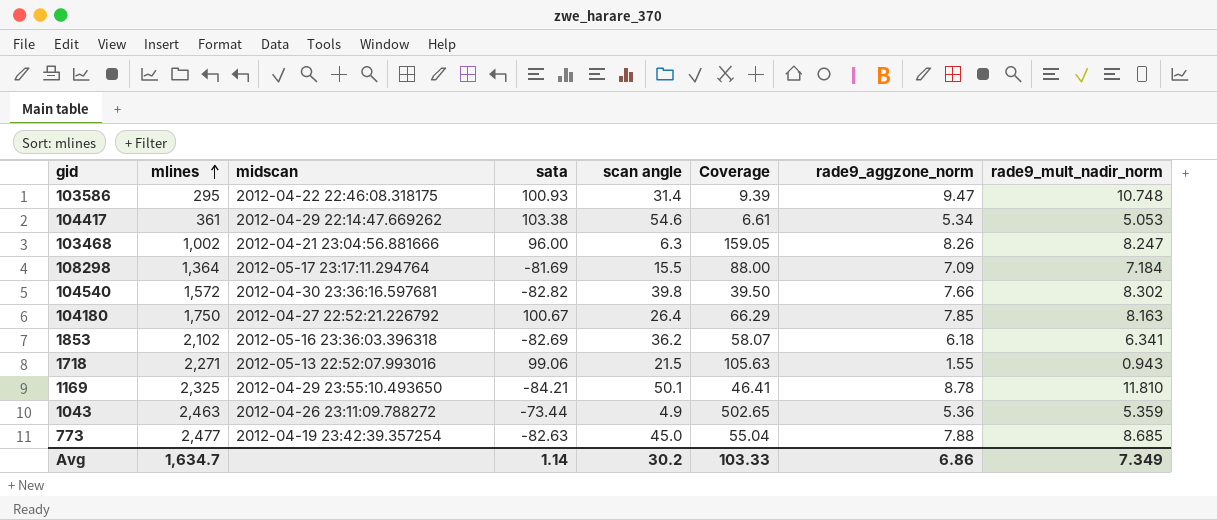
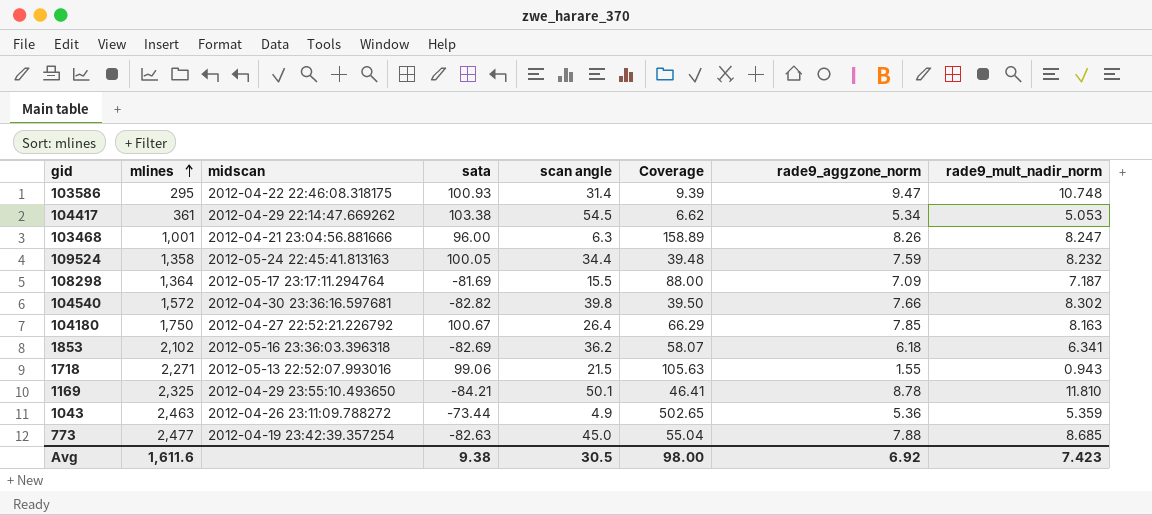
104417 | scan angle: 54.6 -> 54.5
104417 | Coverage: 6.61 -> 6.62
103468 | mlines: 1,002 -> 1,001
103468 | Coverage: 159.05 -> 158.89
row 109524: none -> 1,358 | 2012-05-24 22:45:41.813163 | 100.05 | 34.4 | 39.48 | 7.59 | 8.232
108298 | rade9_mult_nadir_norm: 7.184 -> 7.187
Avg | mlines: 1,634.7 -> 1,611.6
Avg | sata: 1.14 -> 9.38
Avg | scan angle: 30.2 -> 30.5
Avg | Coverage: 103.33 -> 98.00
Avg | rade9_aggzone_norm: 6.86 -> 6.92
Avg | rade9_mult_nadir_norm: 7.349 -> 7.423

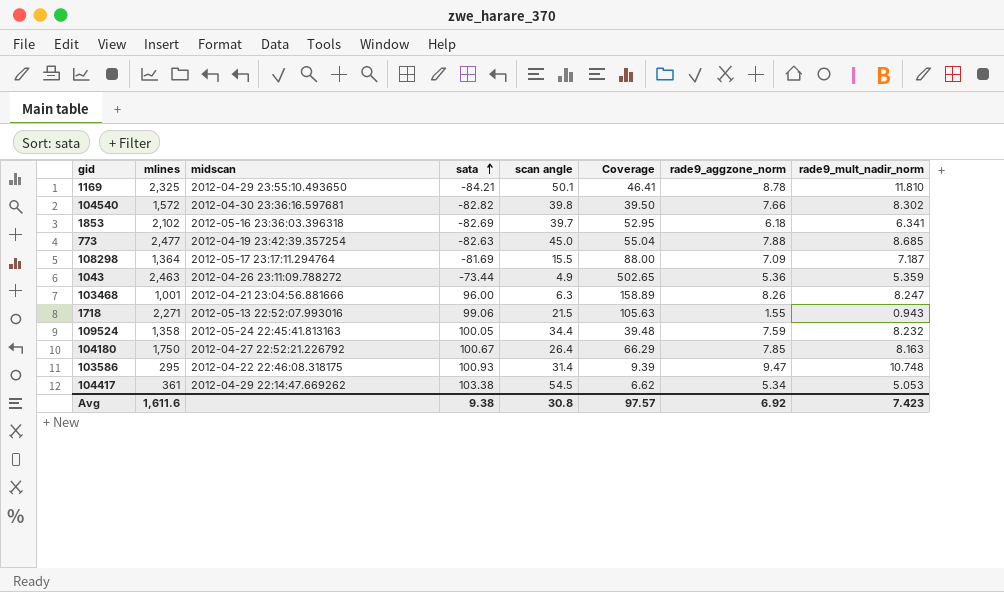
row order: mlines ascending -> sata ascending
1853 | scan angle: 36.2 -> 39.7
1853 | Coverage: 58.07 -> 52.95
Avg | scan angle: 30.5 -> 30.8
Avg | Coverage: 98.00 -> 97.57

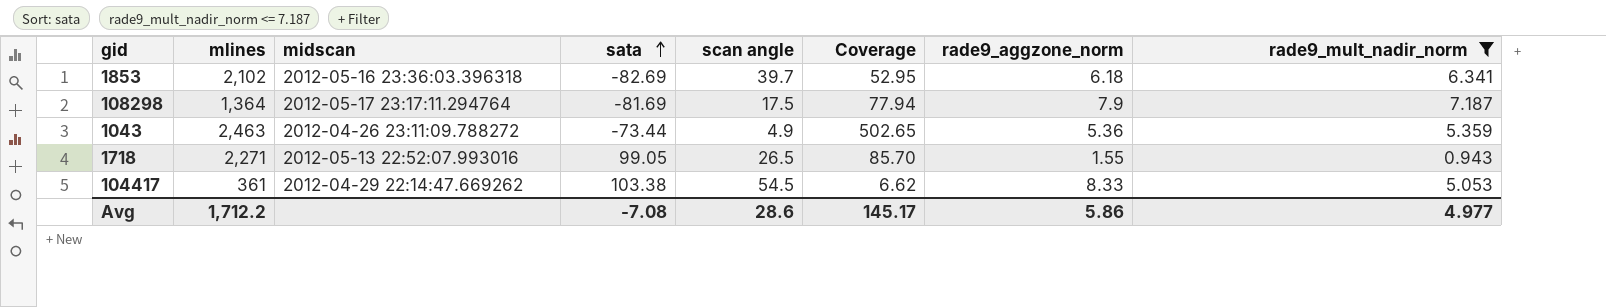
filter: none -> rade9_mult_nadir_norm <= 7.187
108298 | scan angle: 15.5 -> 17.5
108298 | Coverage: 88.00 -> 77.94
108298 | rade9_aggzone_norm: 7.09 -> 7.9
1718 | sata: 99.06 -> 99.05
1718 | scan angle: 21.5 -> 26.5
1718 | Coverage: 105.63 -> 85.70
104417 | rade9_aggzone_norm: 5.34 -> 8.33
Avg | mlines: 1,611.6 -> 1,712.2
Avg | sata: 9.38 -> -7.08
Avg | scan angle: 30.8 -> 28.6
Avg | Coverage: 97.57 -> 145.17
Avg | rade9_aggzone_norm: 6.92 -> 5.86
Avg | rade9_mult_nadir_norm: 7.423 -> 4.977

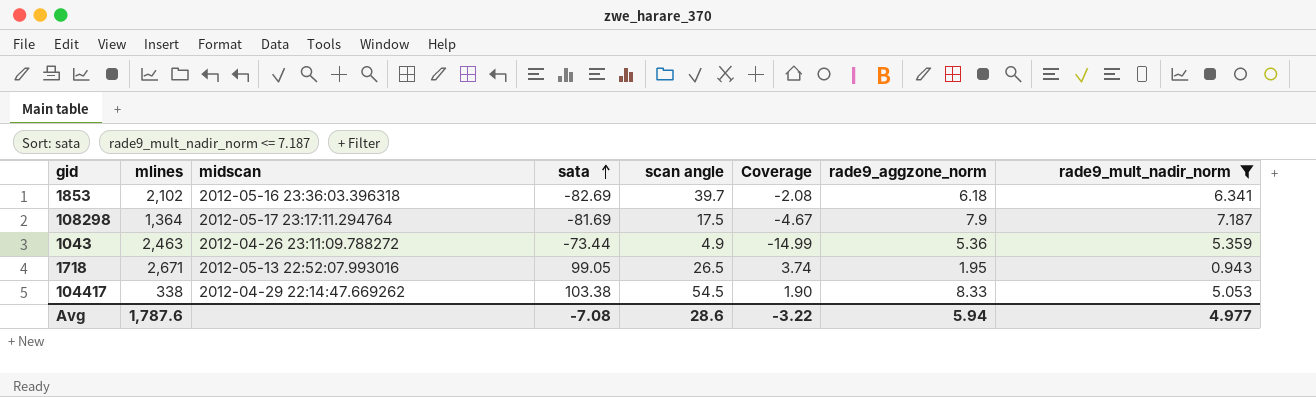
column Coverage | formula: [mlines] / [scan angle] -> [sata] / [scan angle]
1718 | mlines: 2,271 -> 2,671
1718 | rade9_aggzone_norm: 1.55 -> 1.95
104417 | mlines: 361 -> 338
Avg | mlines: 1,712.2 -> 1,787.6
Avg | Coverage: 145.17 -> -3.22
Avg | rade9_aggzone_norm: 5.86 -> 5.94

